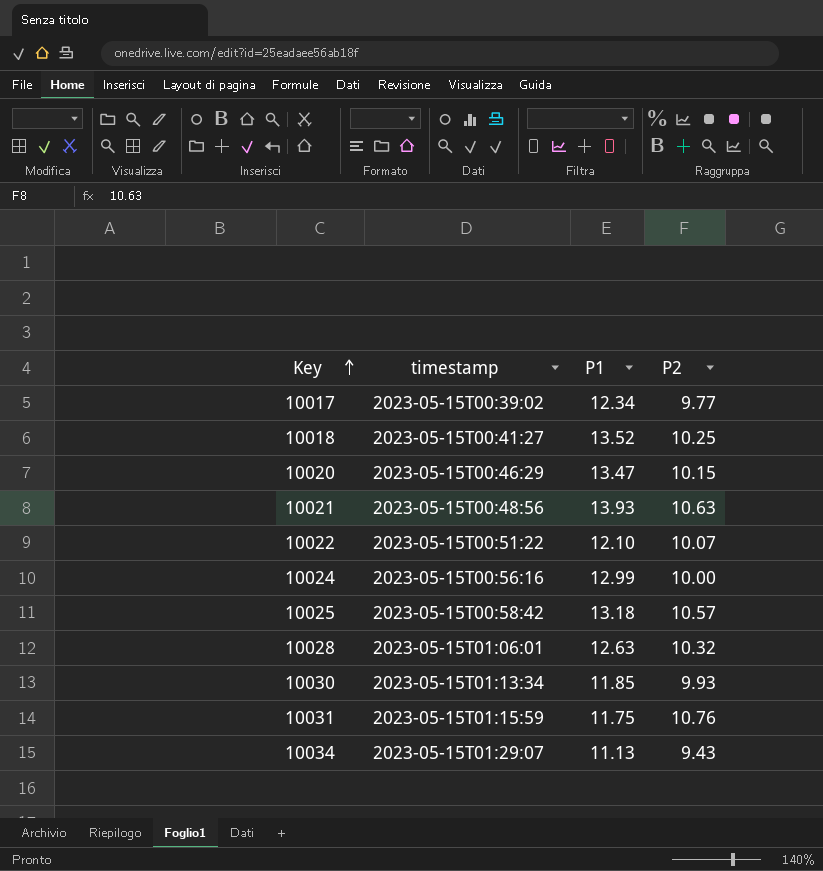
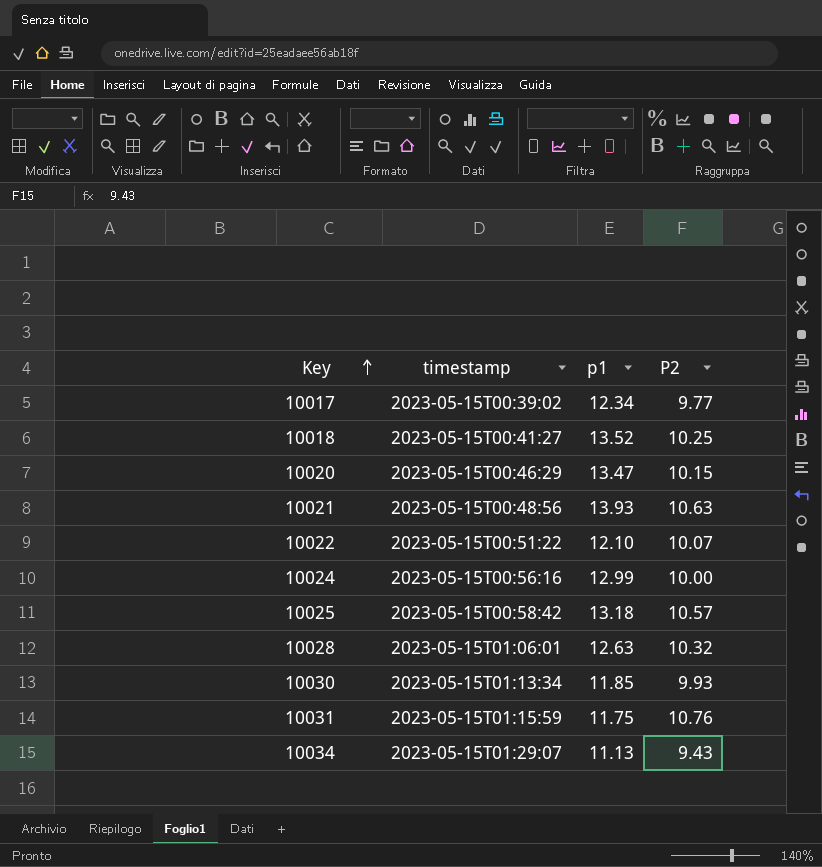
column name: P1 -> p1

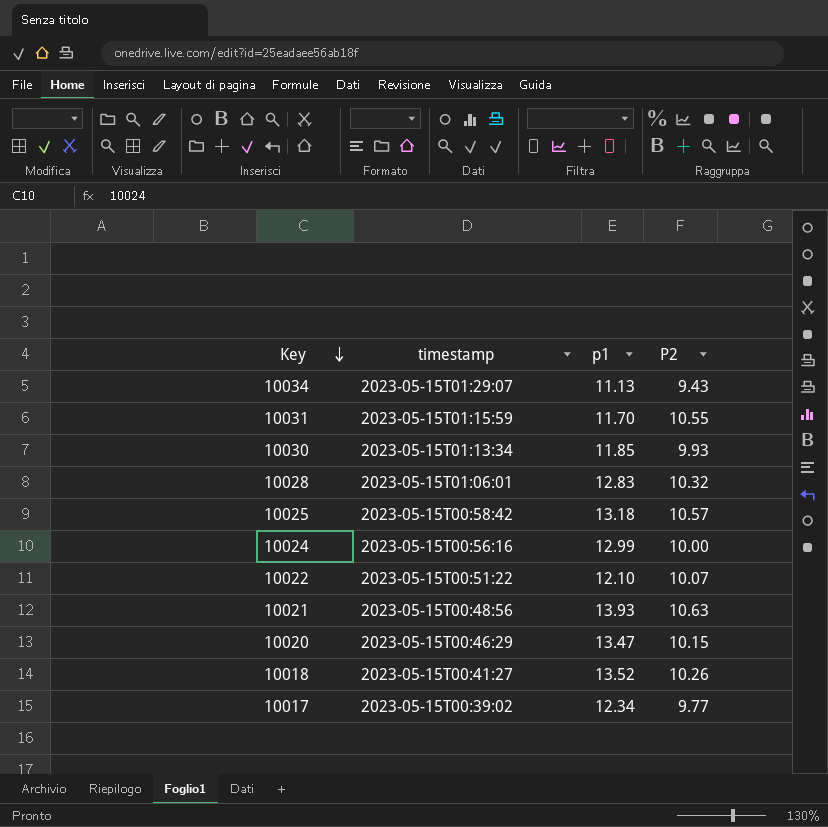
row order: Key ascending -> Key descending
10031 | p1: 11.75 -> 11.70
10031 | P2: 10.76 -> 10.55
10028 | p1: 12.63 -> 12.83
10018 | P2: 10.25 -> 10.26

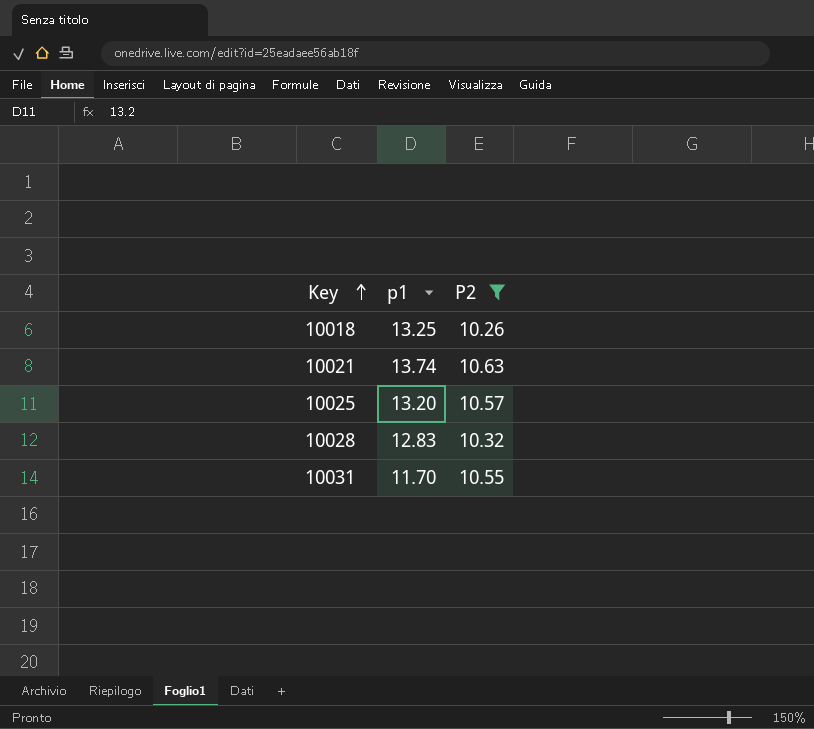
filter: none -> P2 >= 10.26
row order: Key descending -> Key ascending
column timestamp | position: 2 -> none
10018 | p1: 13.52 -> 13.25
10021 | p1: 13.93 -> 13.74
10025 | p1: 13.18 -> 13.20

